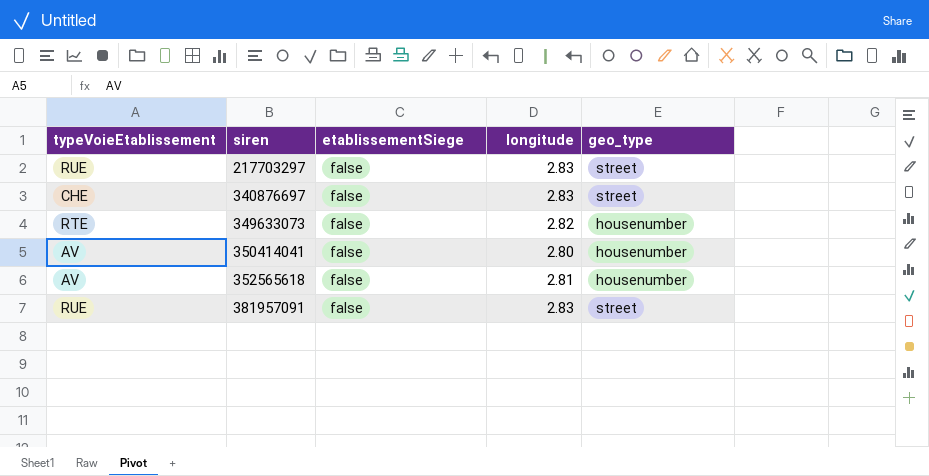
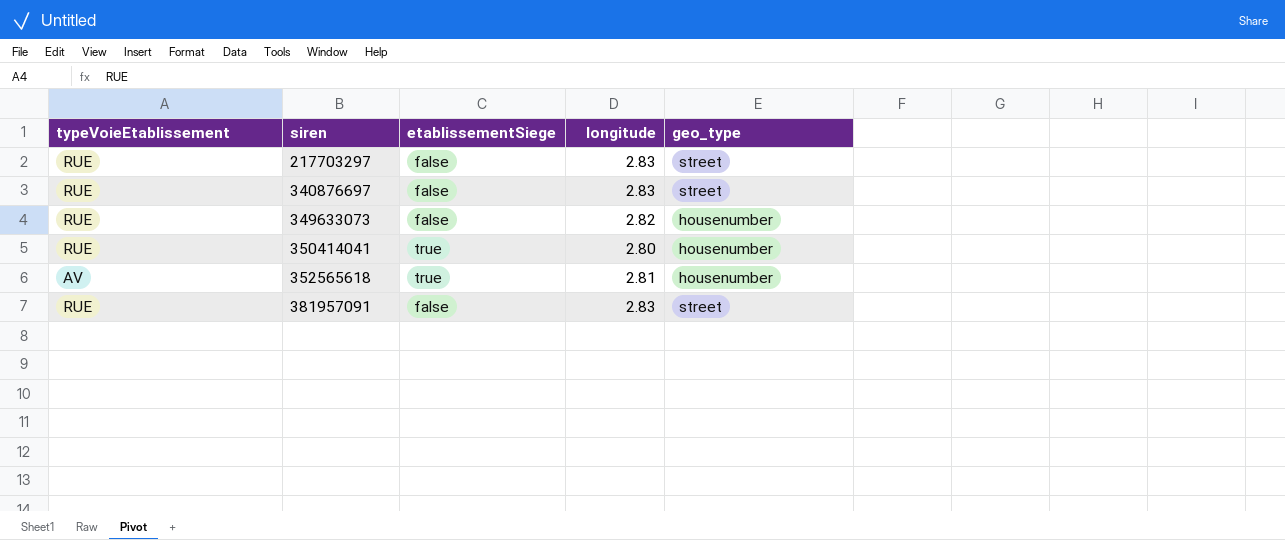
340876697 | typeVoieEtablissement: CHE -> RUE
349633073 | typeVoieEtablissement: RTE -> RUE
350414041 | typeVoieEtablissement: AV -> RUE
350414041 | etablissementSiege: false -> true
352565618 | etablissementSiege: false -> true

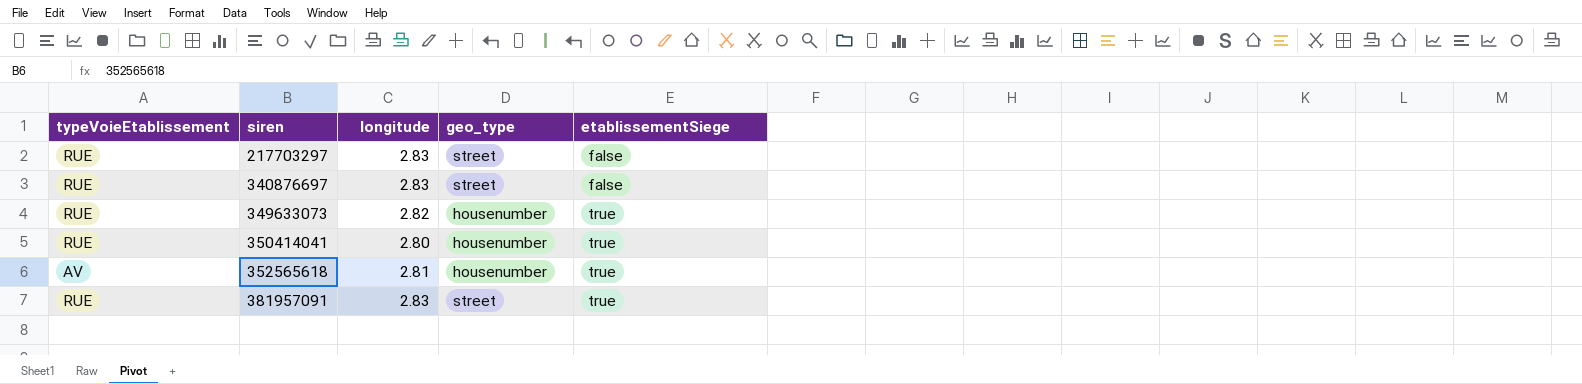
column etablissementSiege | position: 3 -> 5
349633073 | etablissementSiege: false -> true
381957091 | etablissementSiege: false -> true

